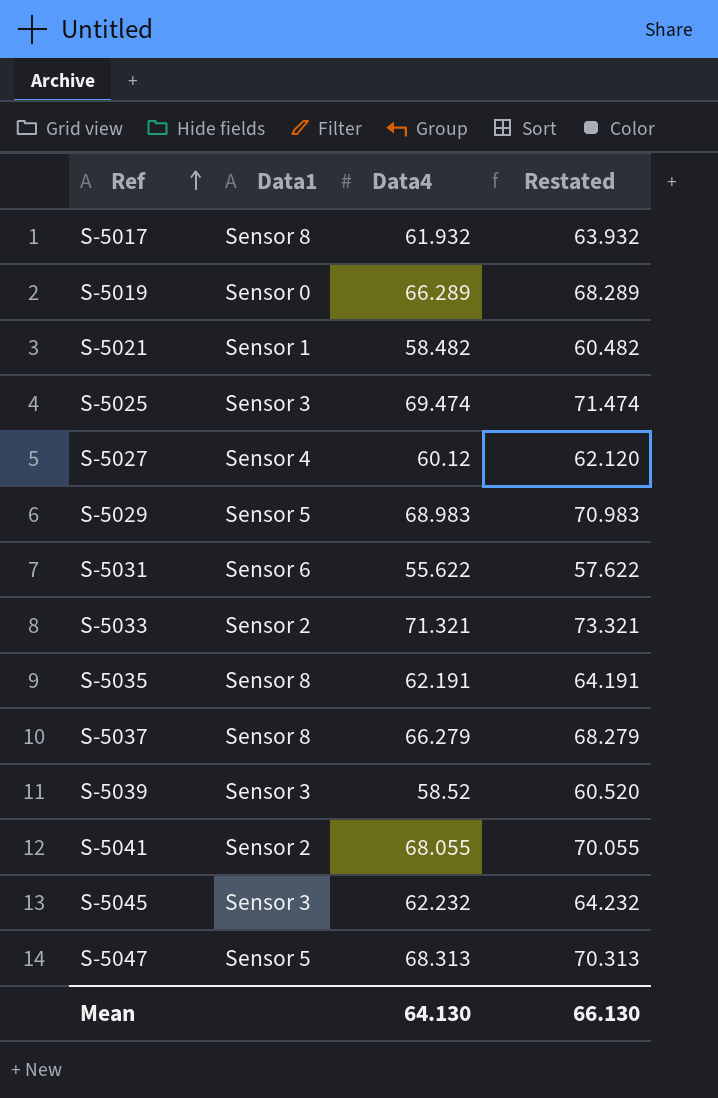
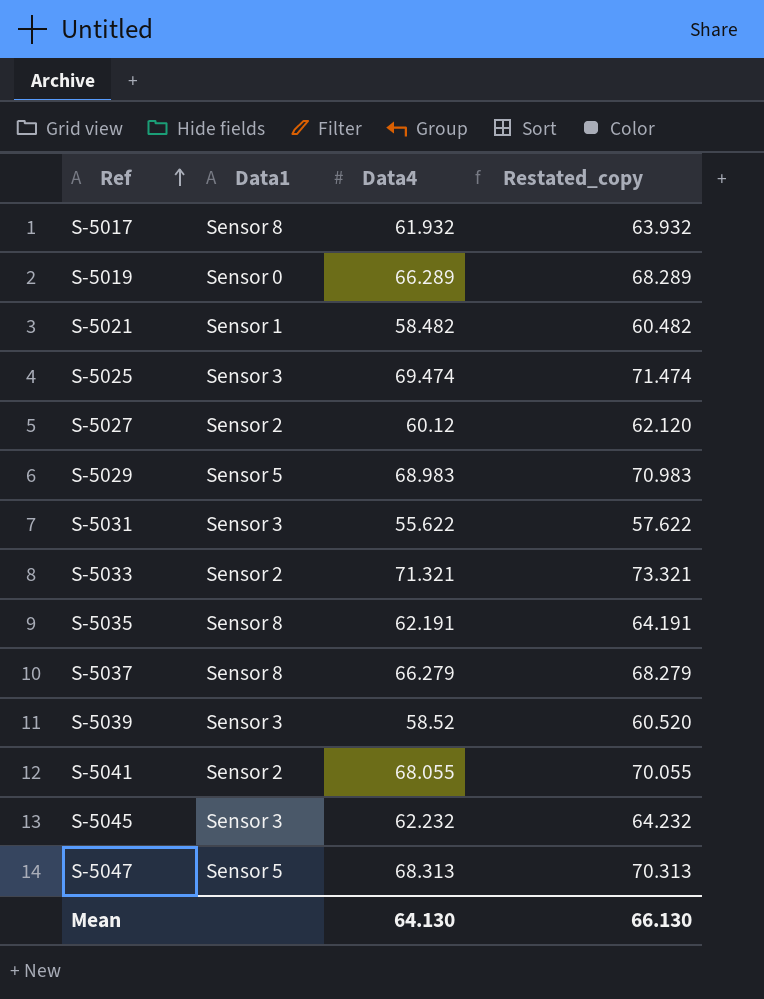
column name: Restated -> Restated_copy
S-5027 | Data1: Sensor 4 -> Sensor 2
S-5031 | Data1: Sensor 6 -> Sensor 3

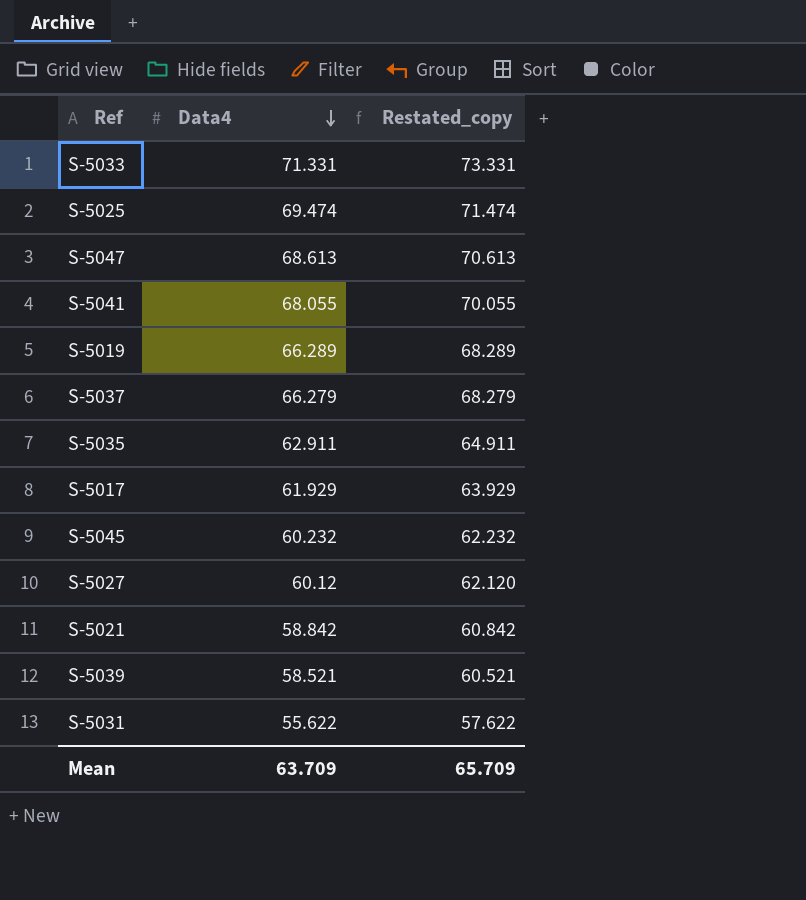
row order: Ref ascending -> Data4 descending
column Data1 | position: 2 -> none
row S-5029: Sensor 5 | 68.983 | 70.983 -> none
S-5033 | Data4: 71.321 -> 71.331
S-5033 | Restated_copy: 73.321 -> 73.331
S-5047 | Data4: 68.313 -> 68.613
S-5047 | Restated_copy: 70.313 -> 70.613
S-5035 | Data4: 62.191 -> 62.911
S-5035 | Restated_copy: 64.191 -> 64.911
S-5017 | Data4: 61.932 -> 61.929
S-5017 | Restated_copy: 63.932 -> 63.929
S-5045 | Data4: 62.232 -> 60.232
S-5045 | Restated_copy: 64.232 -> 62.232
S-5021 | Data4: 58.482 -> 58.842
S-5021 | Restated_copy: 60.482 -> 60.842
S-5039 | Data4: 58.52 -> 58.521
S-5039 | Restated_copy: 60.520 -> 60.521
Mean | Data4: 64.130 -> 63.709
Mean | Restated_copy: 66.130 -> 65.709

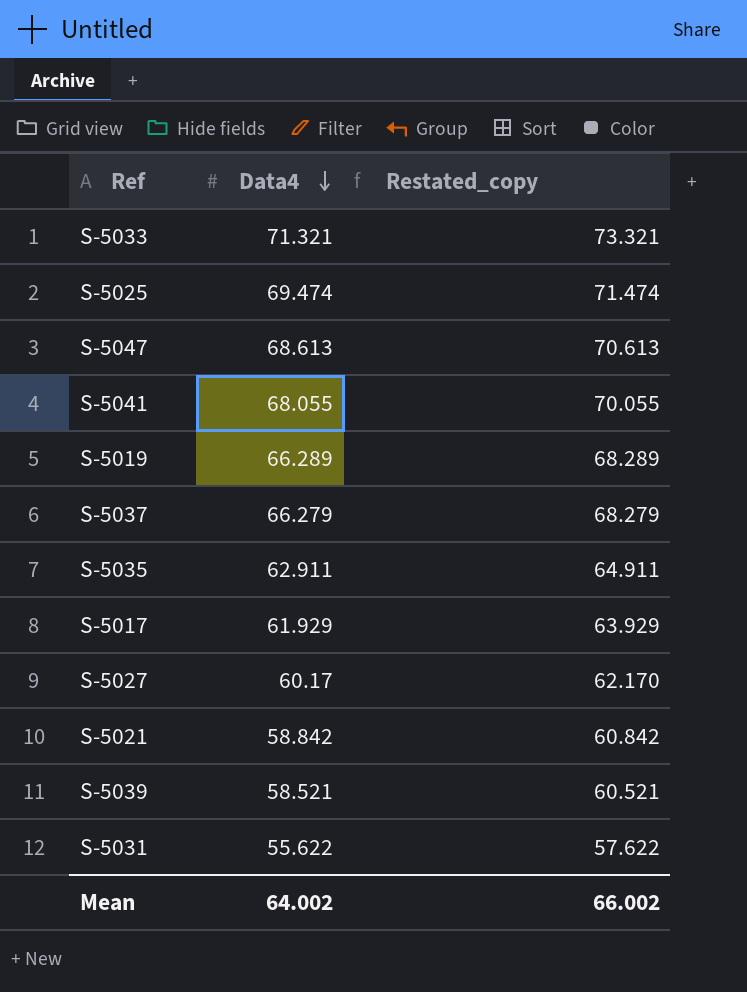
row S-5045: 60.232 | 62.232 -> none
S-5033 | Data4: 71.331 -> 71.321
S-5033 | Restated_copy: 73.331 -> 73.321
S-5027 | Data4: 60.12 -> 60.17
S-5027 | Restated_copy: 62.120 -> 62.170
Mean | Data4: 63.709 -> 64.002
Mean | Restated_copy: 65.709 -> 66.002

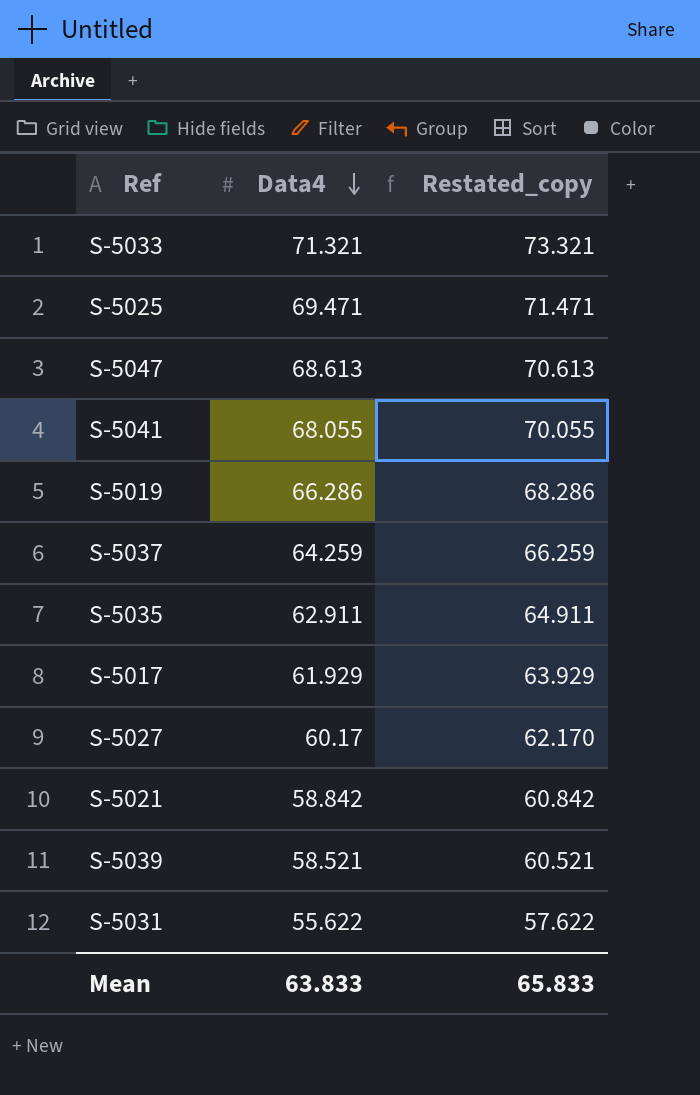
S-5025 | Data4: 69.474 -> 69.471
S-5025 | Restated_copy: 71.474 -> 71.471
S-5019 | Data4: 66.289 -> 66.286
S-5019 | Restated_copy: 68.289 -> 68.286
S-5037 | Data4: 66.279 -> 64.259
S-5037 | Restated_copy: 68.279 -> 66.259
Mean | Data4: 64.002 -> 63.833
Mean | Restated_copy: 66.002 -> 65.833

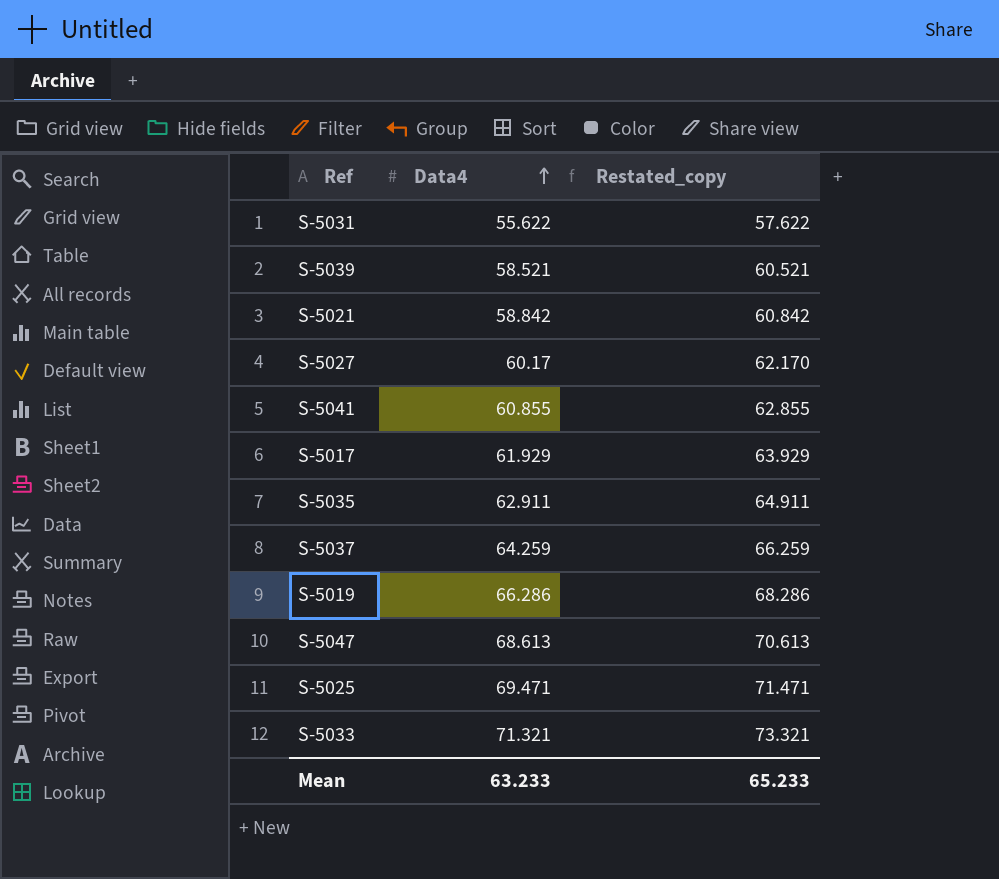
row order: Data4 descending -> Data4 ascending
S-5041 | Data4: 68.055 -> 60.855
S-5041 | Restated_copy: 70.055 -> 62.855
Mean | Data4: 63.833 -> 63.233
Mean | Restated_copy: 65.833 -> 65.233

